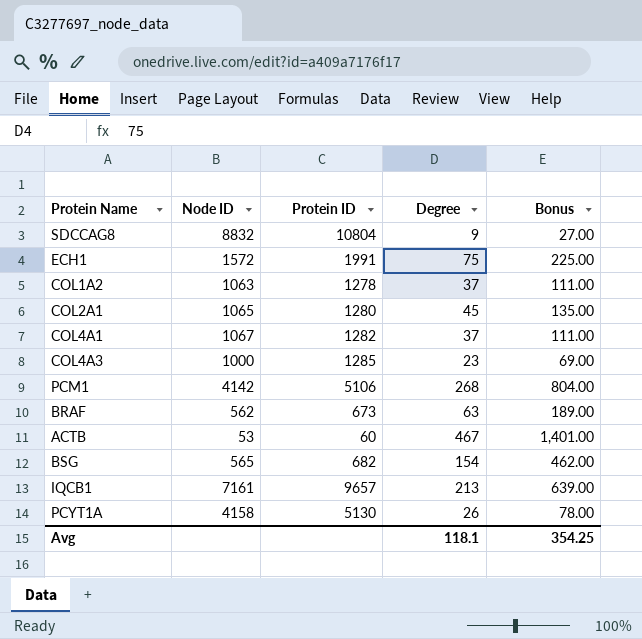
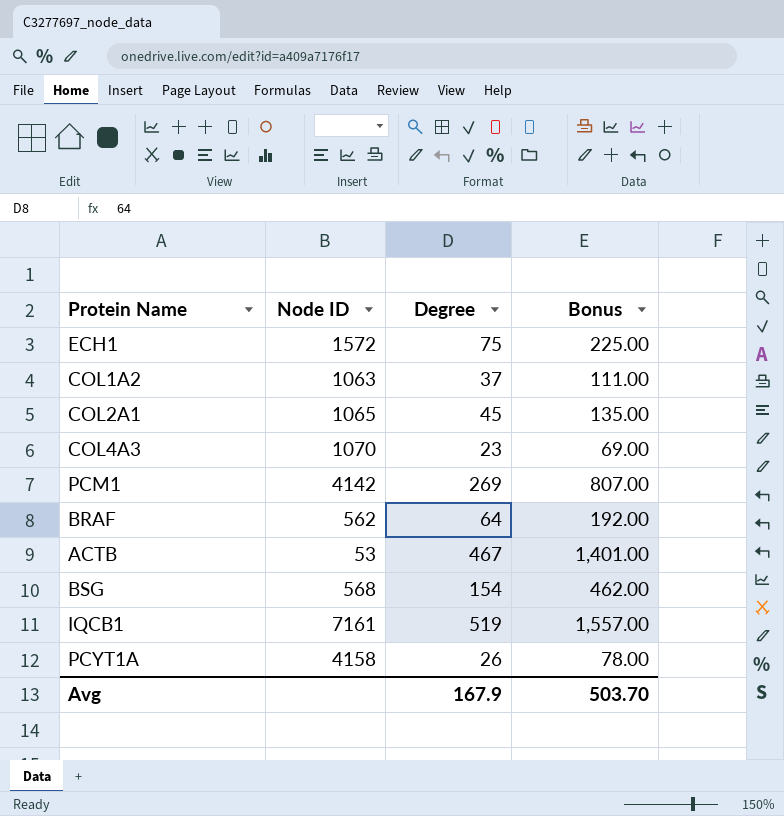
column Protein ID | position: 3 -> none
row SDCCAG8: 8832 | 10804 | 9 | 27.00 -> none
row COL4A1: 1067 | 1282 | 37 | 111.00 -> none
COL4A3 | Node ID: 1000 -> 1070
PCM1 | Degree: 268 -> 269
PCM1 | Bonus: 804.00 -> 807.00
BRAF | Degree: 63 -> 64
BRAF | Bonus: 189.00 -> 192.00
BSG | Node ID: 565 -> 568
IQCB1 | Degree: 213 -> 519
IQCB1 | Bonus: 639.00 -> 1,557.00
Avg | Degree: 118.1 -> 167.9
Avg | Bonus: 354.25 -> 503.70

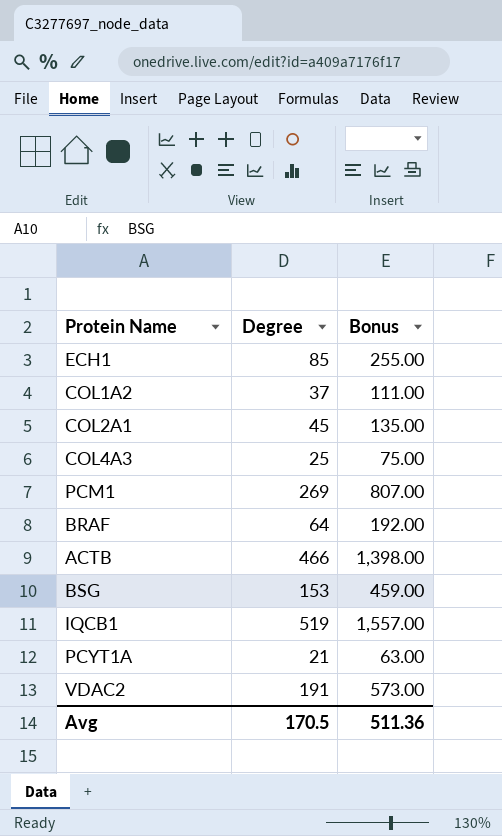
column Node ID | position: 2 -> none
ECH1 | Degree: 75 -> 85
ECH1 | Bonus: 225.00 -> 255.00
COL4A3 | Degree: 23 -> 25
COL4A3 | Bonus: 69.00 -> 75.00
ACTB | Degree: 467 -> 466
ACTB | Bonus: 1,401.00 -> 1,398.00
BSG | Degree: 154 -> 153
BSG | Bonus: 462.00 -> 459.00
PCYT1A | Degree: 26 -> 21
PCYT1A | Bonus: 78.00 -> 63.00
row VDAC2: none -> 191 | 573.00
Avg | Degree: 167.9 -> 170.5
Avg | Bonus: 503.70 -> 511.36

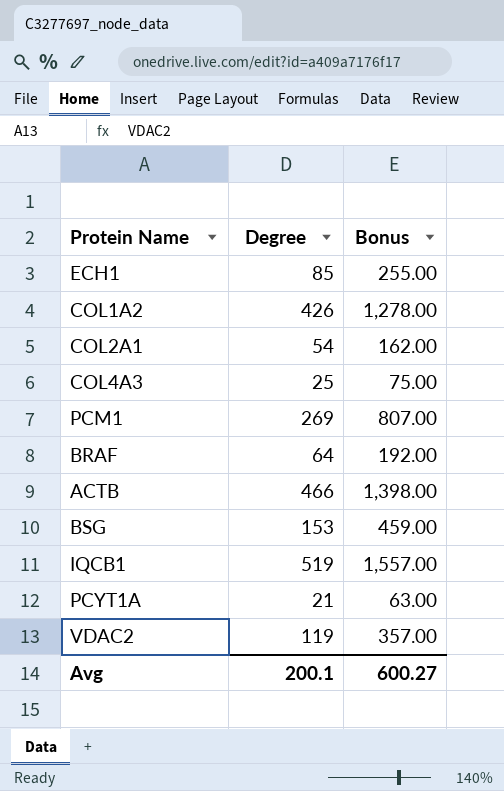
COL1A2 | Degree: 37 -> 426
COL1A2 | Bonus: 111.00 -> 1,278.00
COL2A1 | Degree: 45 -> 54
COL2A1 | Bonus: 135.00 -> 162.00
VDAC2 | Degree: 191 -> 119
VDAC2 | Bonus: 573.00 -> 357.00
Avg | Degree: 170.5 -> 200.1
Avg | Bonus: 511.36 -> 600.27

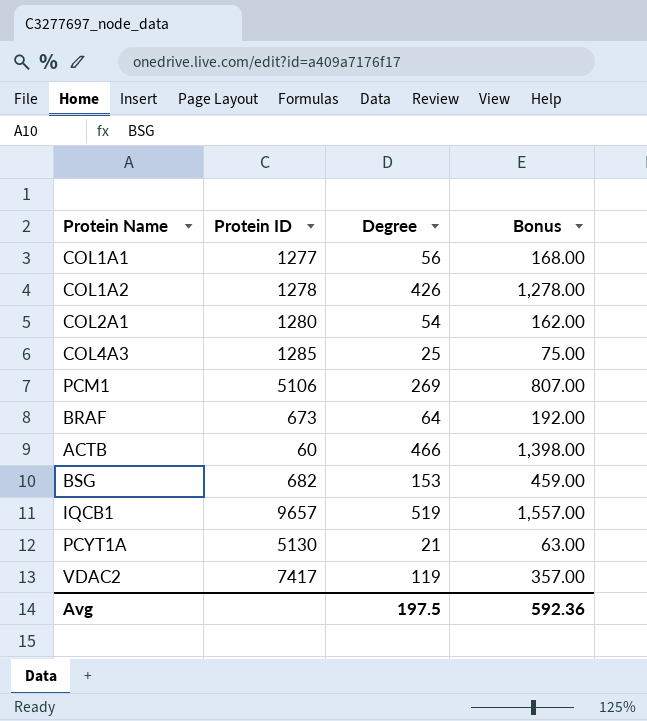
column Protein ID | position: none -> 2
row ECH1: 85 | 255.00 -> none
row COL1A1: none -> 1277 | 56 | 168.00
Avg | Degree: 200.1 -> 197.5
Avg | Bonus: 600.27 -> 592.36

